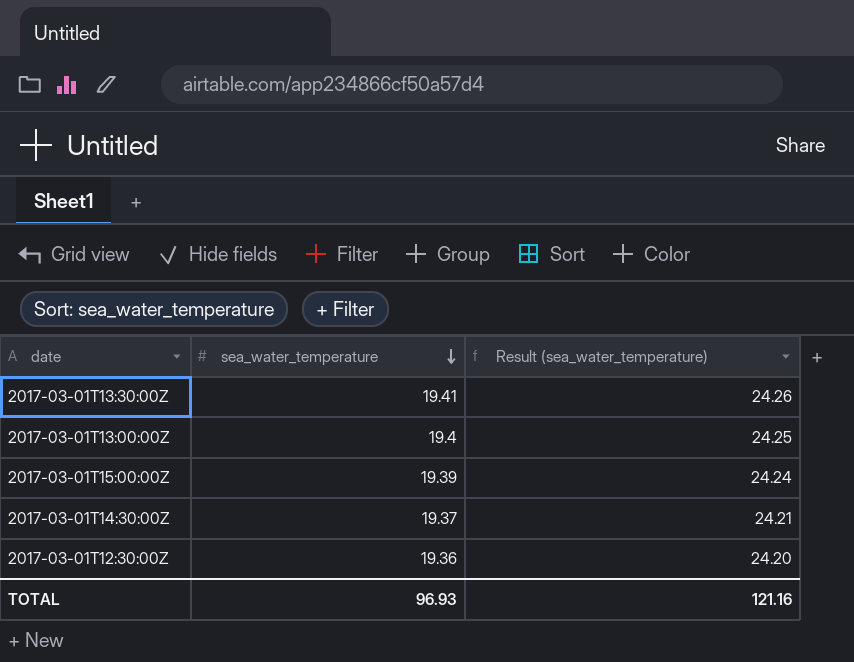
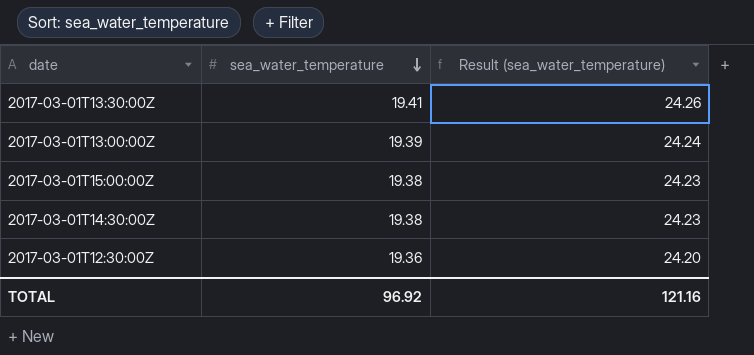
2017-03-01T13:00:00Z | sea_water_temperature: 19.4 -> 19.39
2017-03-01T13:00:00Z | Result (sea_water_temperature): 24.25 -> 24.24
2017-03-01T15:00:00Z | sea_water_temperature: 19.39 -> 19.38
2017-03-01T15:00:00Z | Result (sea_water_temperature): 24.24 -> 24.23
2017-03-01T14:30:00Z | sea_water_temperature: 19.37 -> 19.38
2017-03-01T14:30:00Z | Result (sea_water_temperature): 24.21 -> 24.23
TOTAL | sea_water_temperature: 96.93 -> 96.92

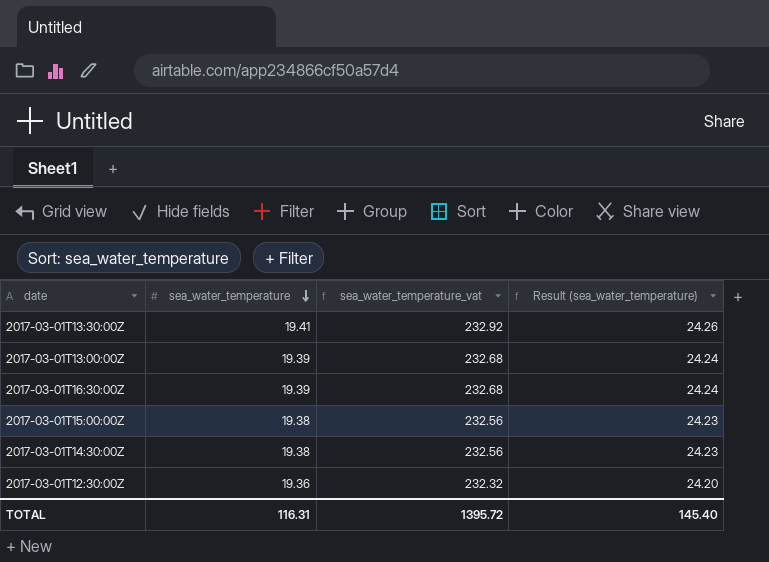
column sea_water_temperature_vat | formula: none -> [sea_water_temperature] * 12
row 2017-03-01T16:30:00Z: none -> 19.39 | 232.68 | 24.24
TOTAL | sea_water_temperature: 96.92 -> 116.31
TOTAL | Result (sea_water_temperature): 121.16 -> 145.40

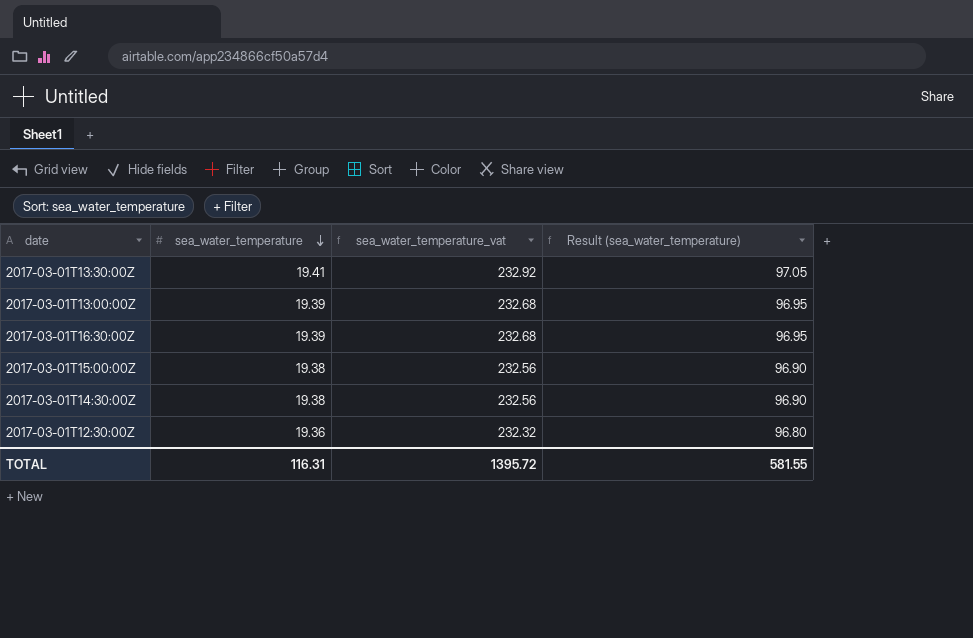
column Result (sea_water_temperature) | formula: [sea_water_temperature] * 1.25 -> [sea_water_temperature] * 5
TOTAL | Result (sea_water_temperature): 145.40 -> 581.55

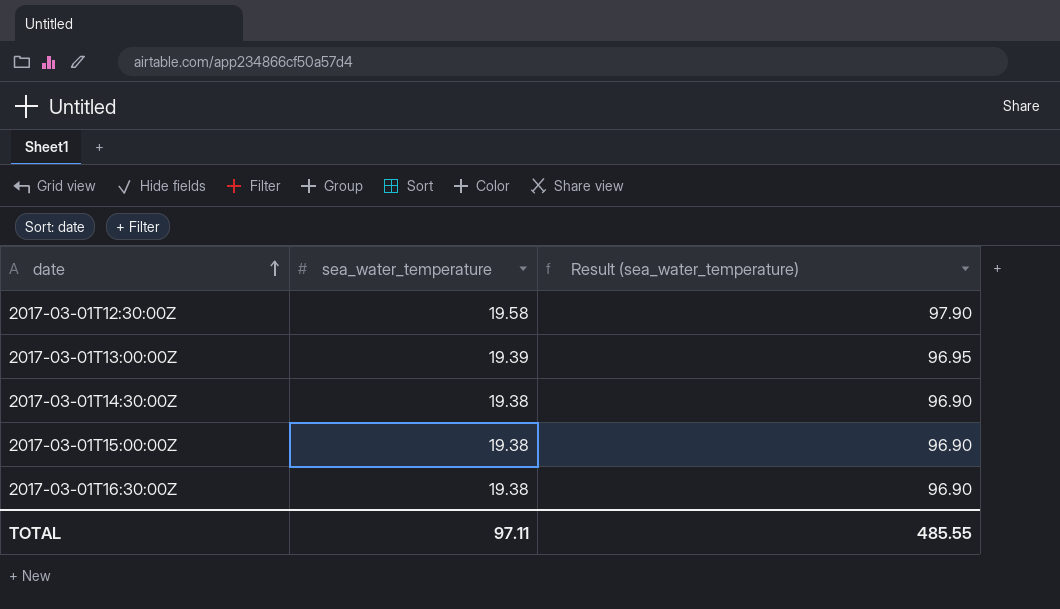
row order: sea_water_temperature descending -> date ascending
column sea_water_temperature_vat | formula: [sea_water_temperature] * 12 -> none
row 2017-03-01T13:30:00Z: 19.41 | 232.92 | 97.05 -> none
2017-03-01T12:30:00Z | sea_water_temperature: 19.36 -> 19.58
2017-03-01T12:30:00Z | Result (sea_water_temperature): 96.80 -> 97.90
2017-03-01T16:30:00Z | sea_water_temperature: 19.39 -> 19.38
2017-03-01T16:30:00Z | Result (sea_water_temperature): 96.95 -> 96.90
TOTAL | sea_water_temperature: 116.31 -> 97.11
TOTAL | Result (sea_water_temperature): 581.55 -> 485.55

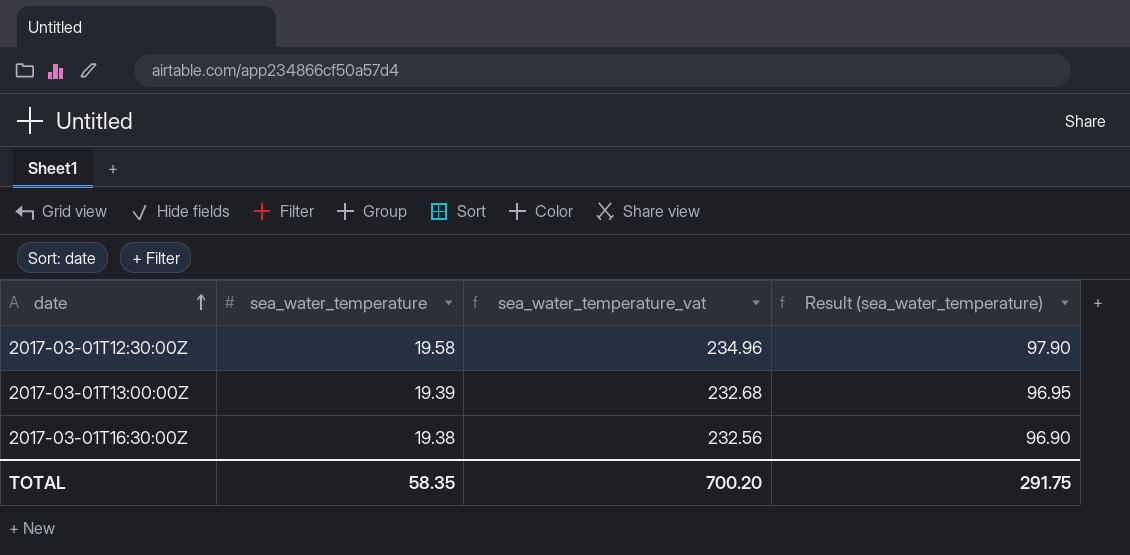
column sea_water_temperature_vat | formula: none -> [sea_water_temperature] * 12
row 2017-03-01T14:30:00Z: 19.38 | 96.90 -> none
row 2017-03-01T15:00:00Z: 19.38 | 96.90 -> none
TOTAL | sea_water_temperature: 97.11 -> 58.35
TOTAL | Result (sea_water_temperature): 485.55 -> 291.75

